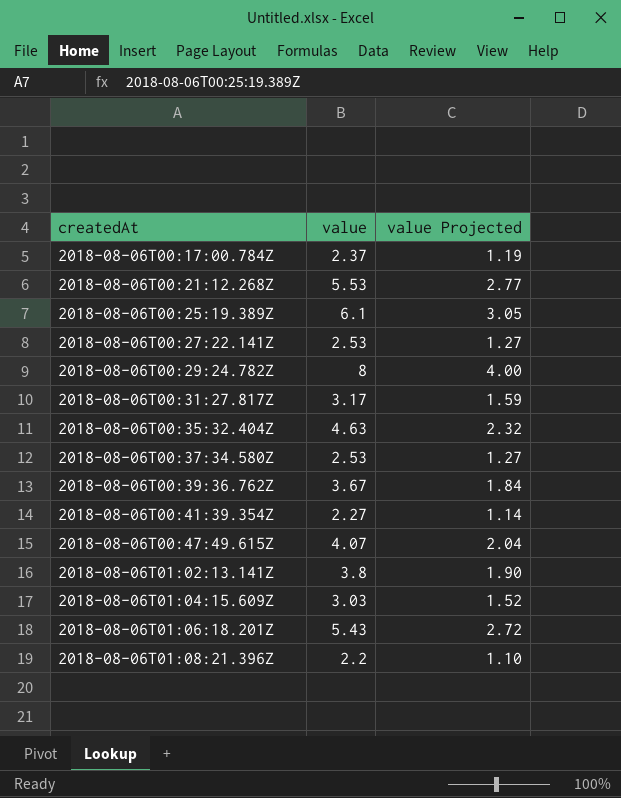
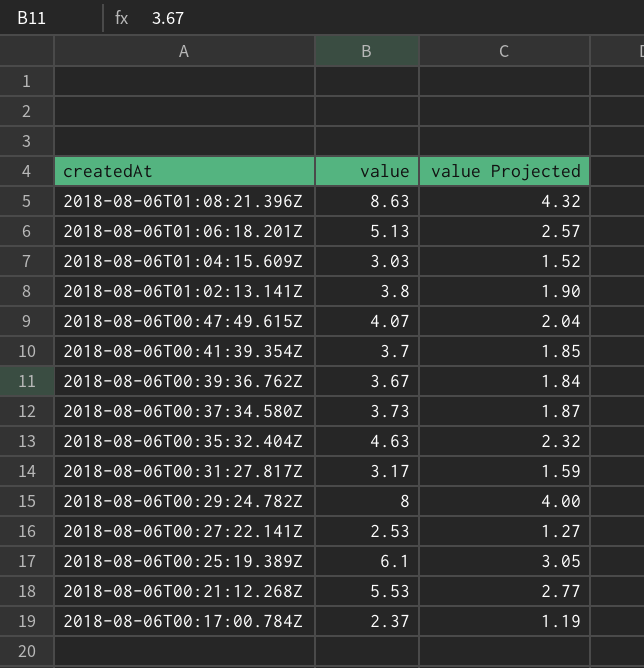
row order: createdAt ascending -> createdAt descending
2018-08-06T01:08:21.396Z | value: 2.2 -> 8.63
2018-08-06T01:08:21.396Z | value Projected: 1.10 -> 4.32
2018-08-06T01:06:18.201Z | value: 5.43 -> 5.13
2018-08-06T01:06:18.201Z | value Projected: 2.72 -> 2.57
2018-08-06T00:41:39.354Z | value: 2.27 -> 3.7
2018-08-06T00:41:39.354Z | value Projected: 1.14 -> 1.85
2018-08-06T00:37:34.580Z | value: 2.53 -> 3.73
2018-08-06T00:37:34.580Z | value Projected: 1.27 -> 1.87

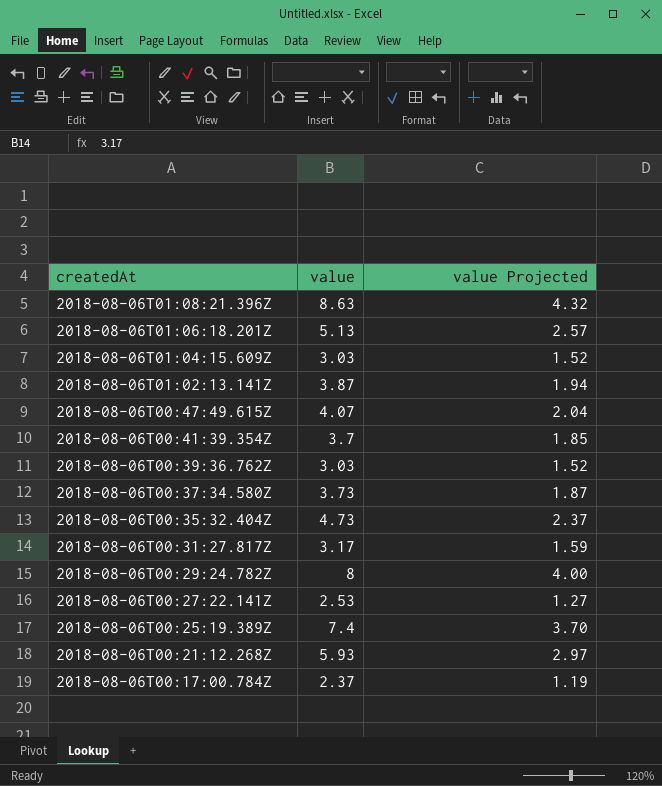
2018-08-06T01:02:13.141Z | value: 3.8 -> 3.87
2018-08-06T01:02:13.141Z | value Projected: 1.90 -> 1.94
2018-08-06T00:39:36.762Z | value: 3.67 -> 3.03
2018-08-06T00:39:36.762Z | value Projected: 1.84 -> 1.52
2018-08-06T00:35:32.404Z | value: 4.63 -> 4.73
2018-08-06T00:35:32.404Z | value Projected: 2.32 -> 2.37
2018-08-06T00:25:19.389Z | value: 6.1 -> 7.4
2018-08-06T00:25:19.389Z | value Projected: 3.05 -> 3.70
2018-08-06T00:21:12.268Z | value: 5.53 -> 5.93
2018-08-06T00:21:12.268Z | value Projected: 2.77 -> 2.97

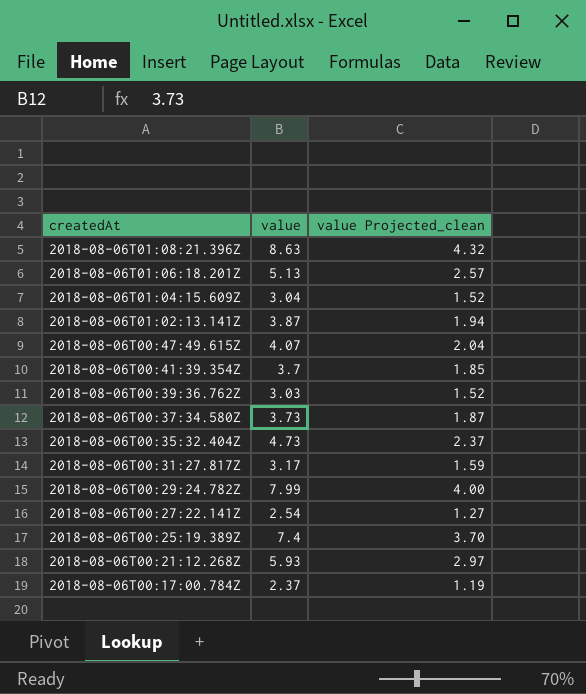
column name: value Projected -> value Projected_clean
2018-08-06T01:04:15.609Z | value: 3.03 -> 3.04
2018-08-06T00:29:24.782Z | value: 8 -> 7.99
2018-08-06T00:27:22.141Z | value: 2.53 -> 2.54

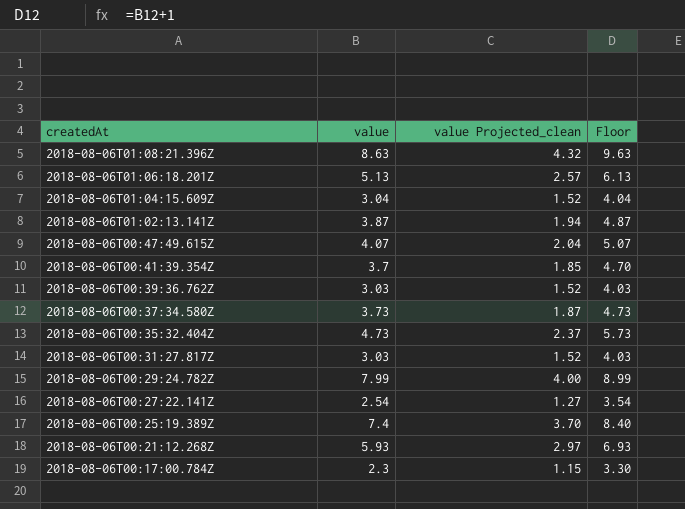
column Floor | formula: none -> [value] + 1
2018-08-06T00:31:27.817Z | value: 3.17 -> 3.03
2018-08-06T00:31:27.817Z | value Projected_clean: 1.59 -> 1.52
2018-08-06T00:17:00.784Z | value: 2.37 -> 2.3
2018-08-06T00:17:00.784Z | value Projected_clean: 1.19 -> 1.15

